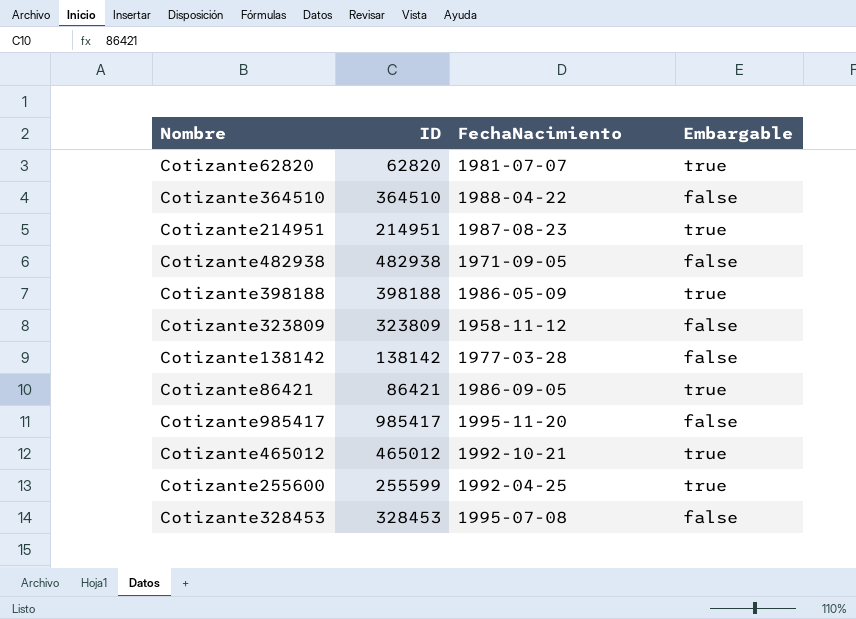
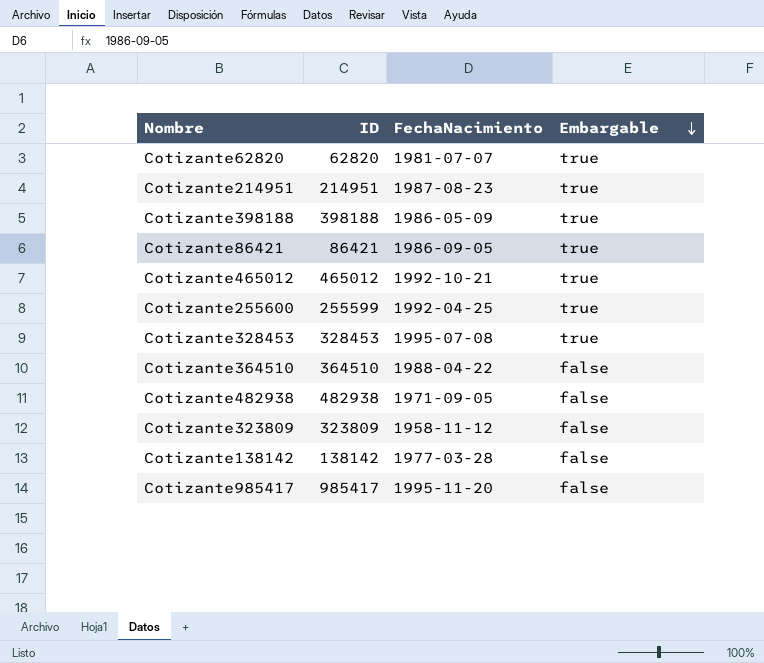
row order: none -> Embargable descending
Cotizante328453 | Embargable: false -> true

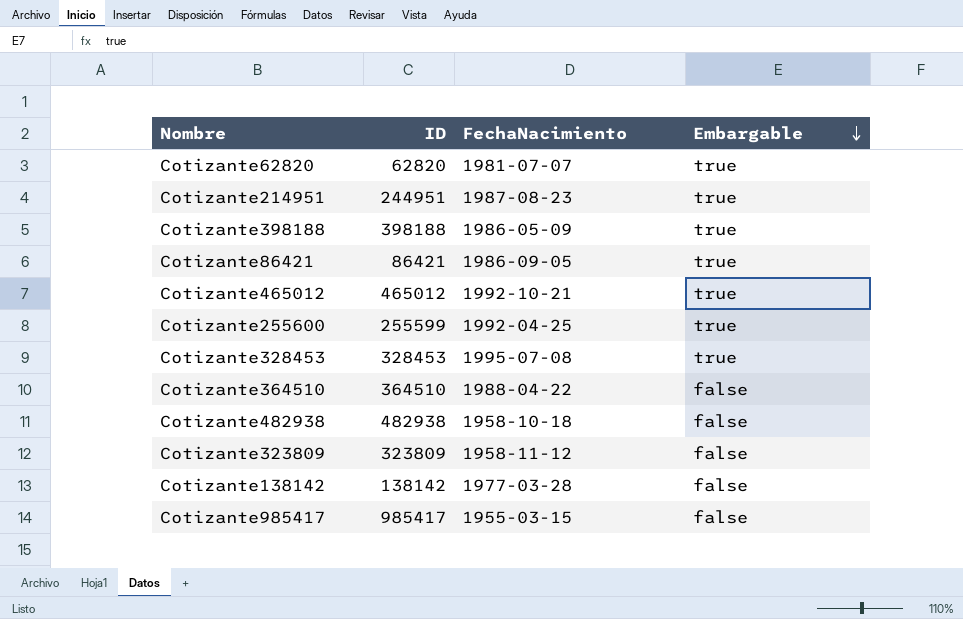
Cotizante214951 | ID: 214951 -> 244951
Cotizante482938 | FechaNacimiento: 1971-09-05 -> 1958-10-18
Cotizante985417 | FechaNacimiento: 1995-11-20 -> 1955-03-15

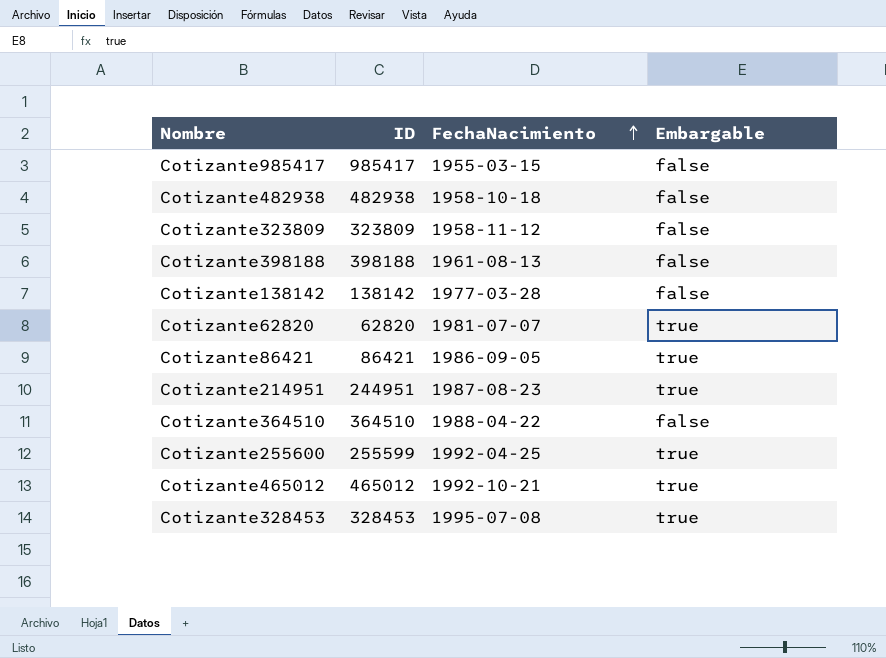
row order: Embargable descending -> FechaNacimiento ascending
Cotizante398188 | FechaNacimiento: 1986-05-09 -> 1961-08-13
Cotizante398188 | Embargable: true -> false

